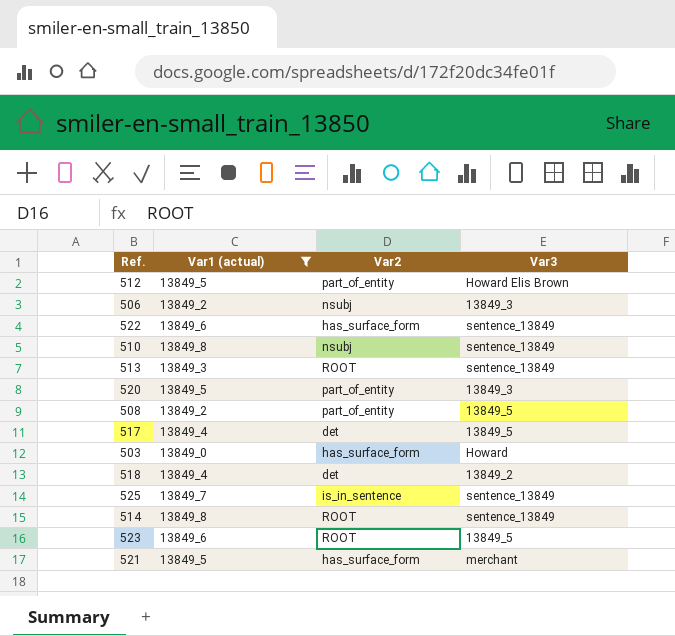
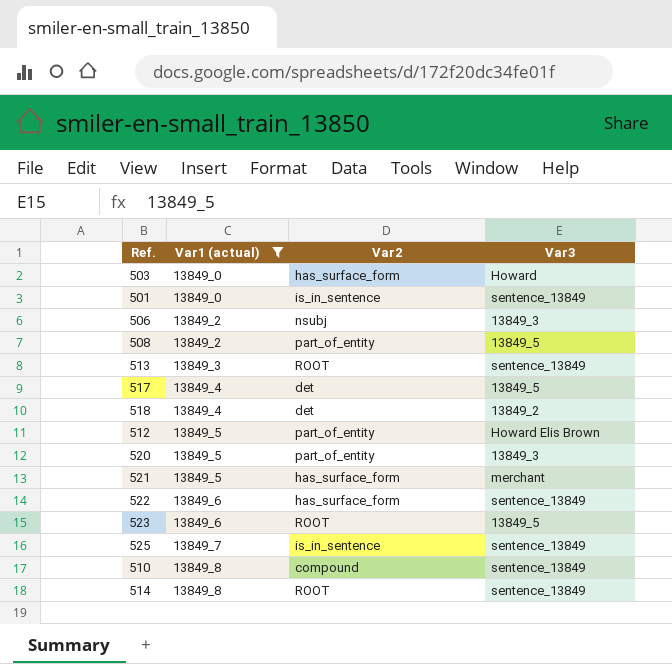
row order: none -> Var1 (actual) ascending
row 501: none -> 13849_0 | is_in_sentence | sentence_13849
510 | Var2: nsubj -> compound

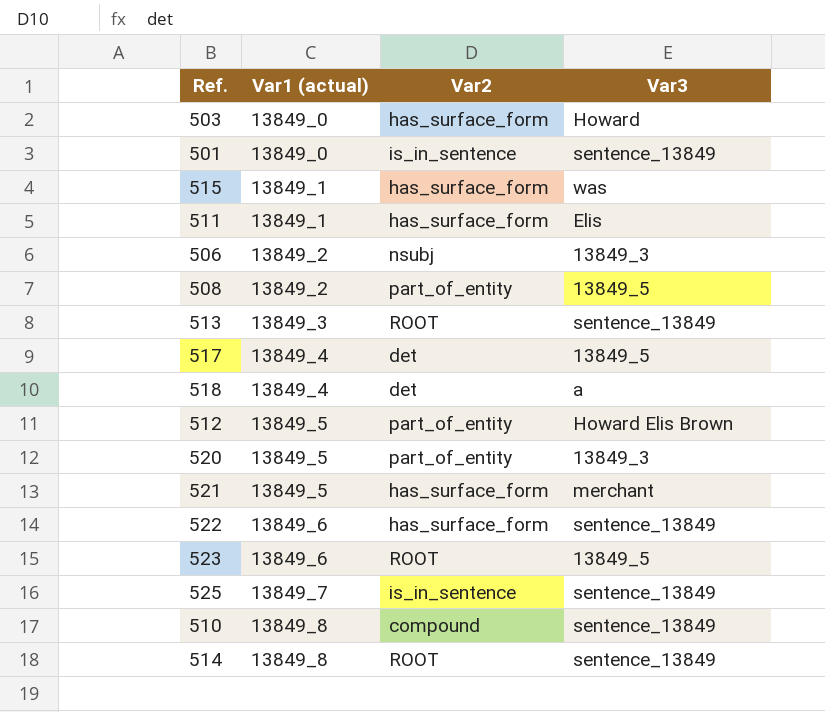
filter: Var1 (actual) != 13849_1 -> none
518 | Var3: 13849_2 -> a

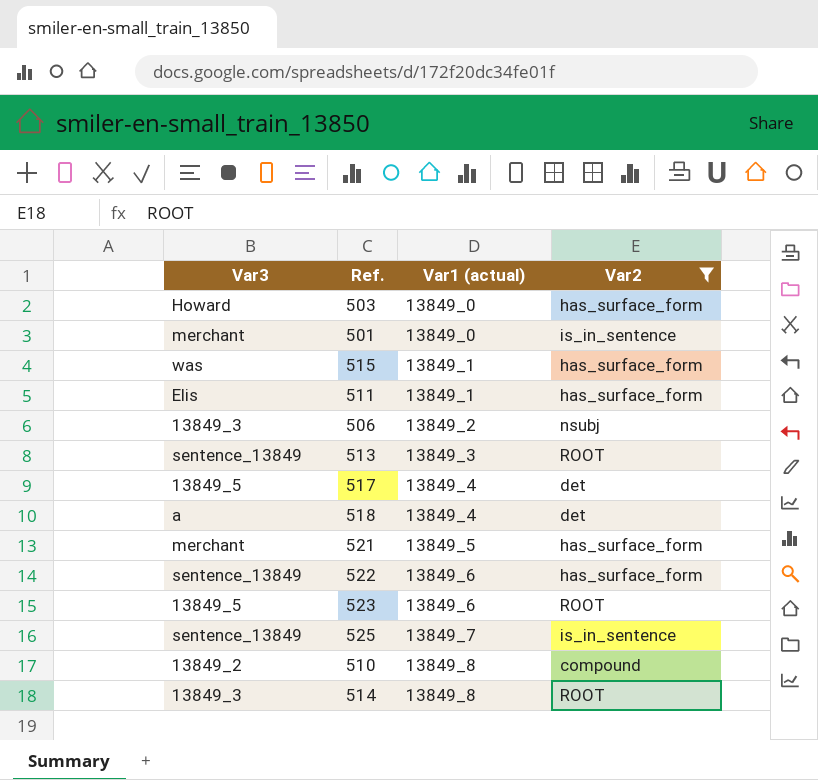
filter: none -> Var2 != part_of_entity
column Var3 | position: 4 -> 1
501 | Var3: sentence_13849 -> merchant
510 | Var3: sentence_13849 -> 13849_2
514 | Var3: sentence_13849 -> 13849_3

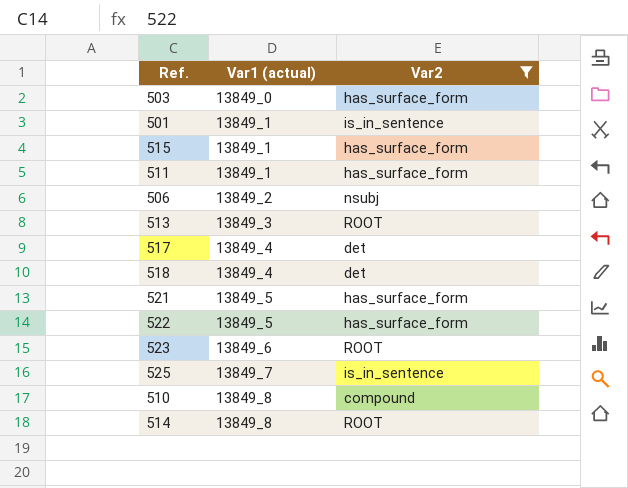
column Var3 | position: 1 -> none
501 | Var1 (actual): 13849_0 -> 13849_1
522 | Var1 (actual): 13849_6 -> 13849_5

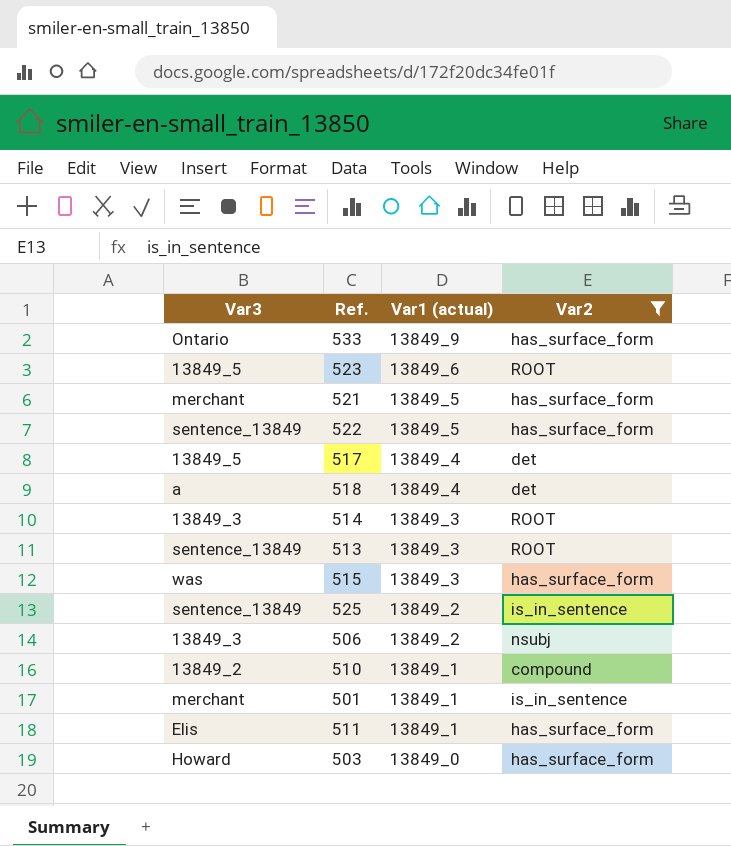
row order: Var1 (actual) ascending -> Var1 (actual) descending
column Var3 | position: none -> 1
row 533: none -> Ontario | 13849_9 | has_surface_form
514 | Var1 (actual): 13849_8 -> 13849_3
515 | Var1 (actual): 13849_1 -> 13849_3
525 | Var1 (actual): 13849_7 -> 13849_2
510 | Var1 (actual): 13849_8 -> 13849_1

